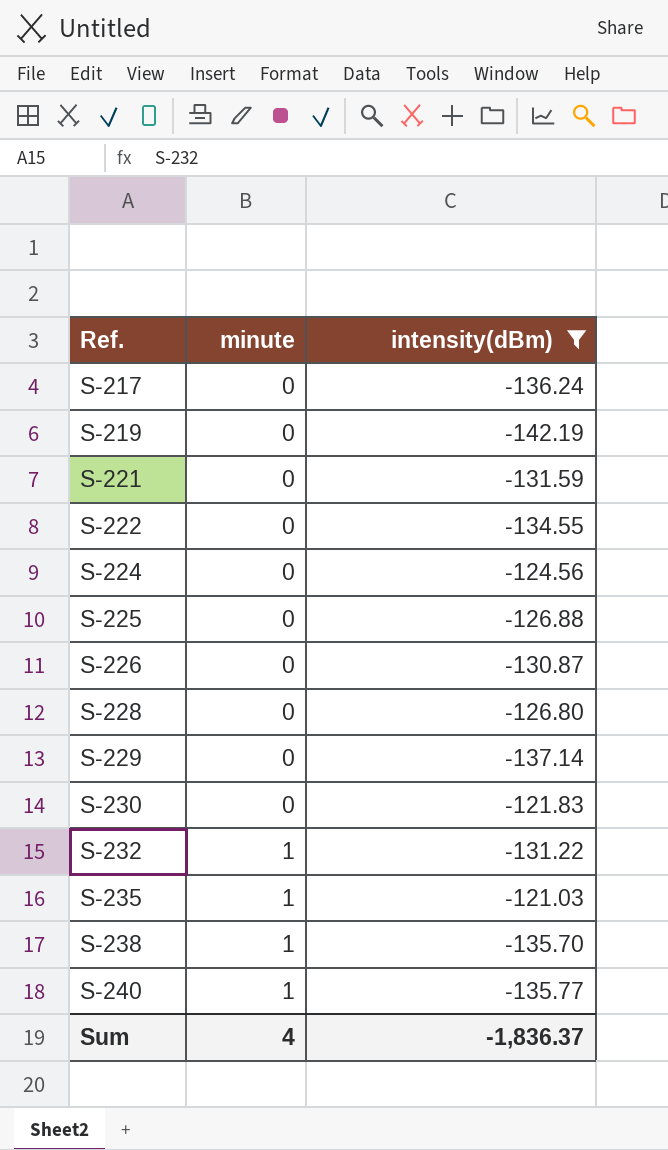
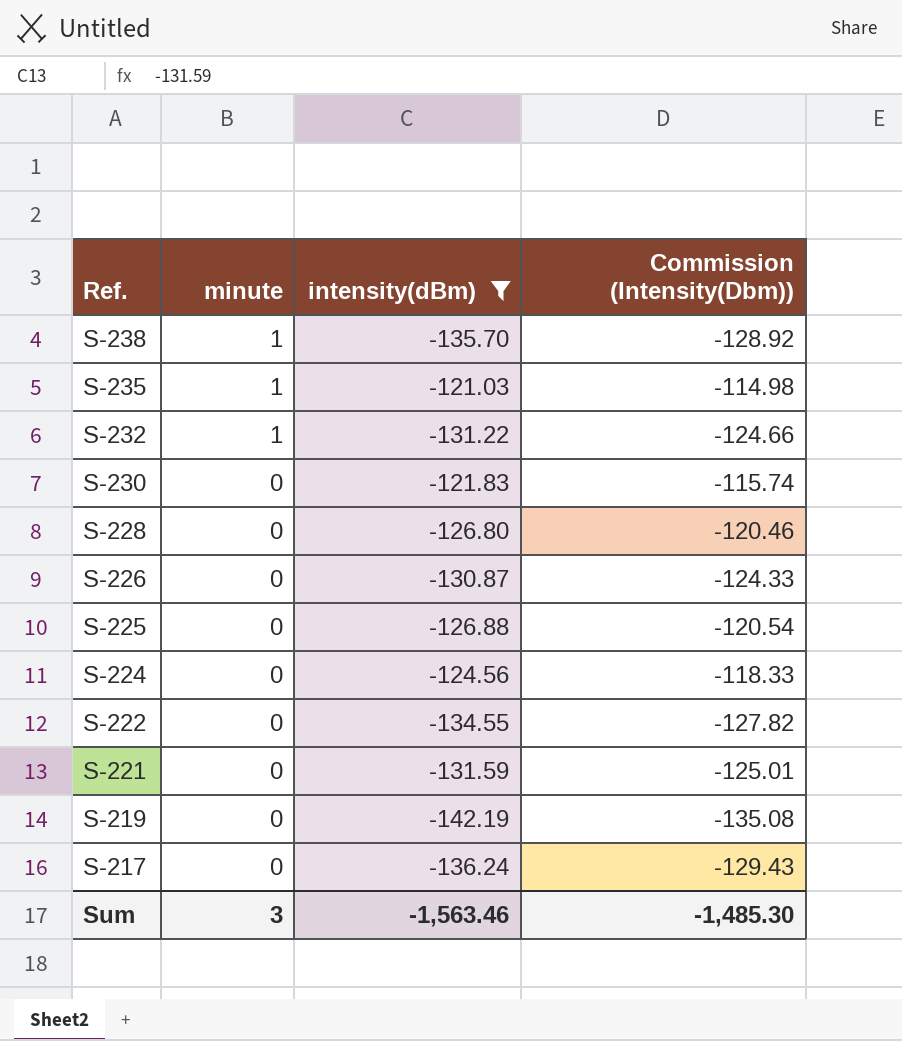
row order: Ref. ascending -> Ref. descending
column Commission (Intensity(Dbm)) | formula: none -> [intensity(dBm)] * 0.95
row S-229: 0 | -137.14 -> none
row S-240: 1 | -135.77 -> none
Sum | minute: 4 -> 3
Sum | intensity(dBm): -1,836.37 -> -1,563.46

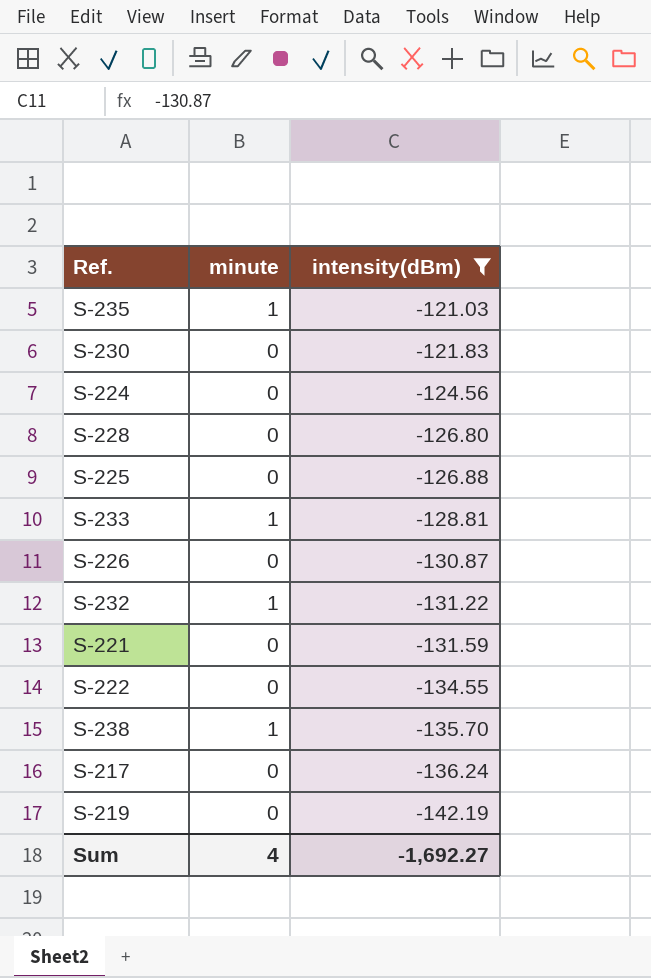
row order: Ref. descending -> intensity(dBm) descending
column Commission (Intensity(Dbm)) | formula: [intensity(dBm)] * 0.95 -> none
row S-233: none -> 1 | -128.81
Sum | minute: 3 -> 4
Sum | intensity(dBm): -1,563.46 -> -1,692.27

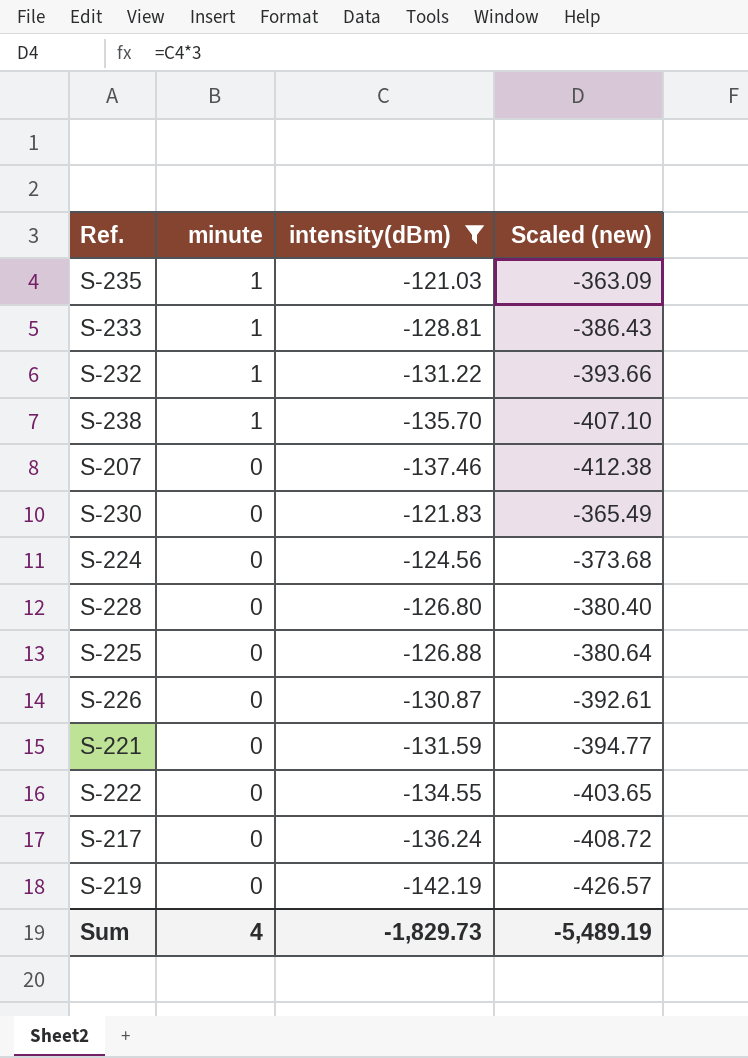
row order: intensity(dBm) descending -> minute descending
column Scaled (new) | formula: none -> [intensity(dBm)] * 3
row S-207: none -> 0 | -137.46 | -412.38
Sum | intensity(dBm): -1,692.27 -> -1,829.73

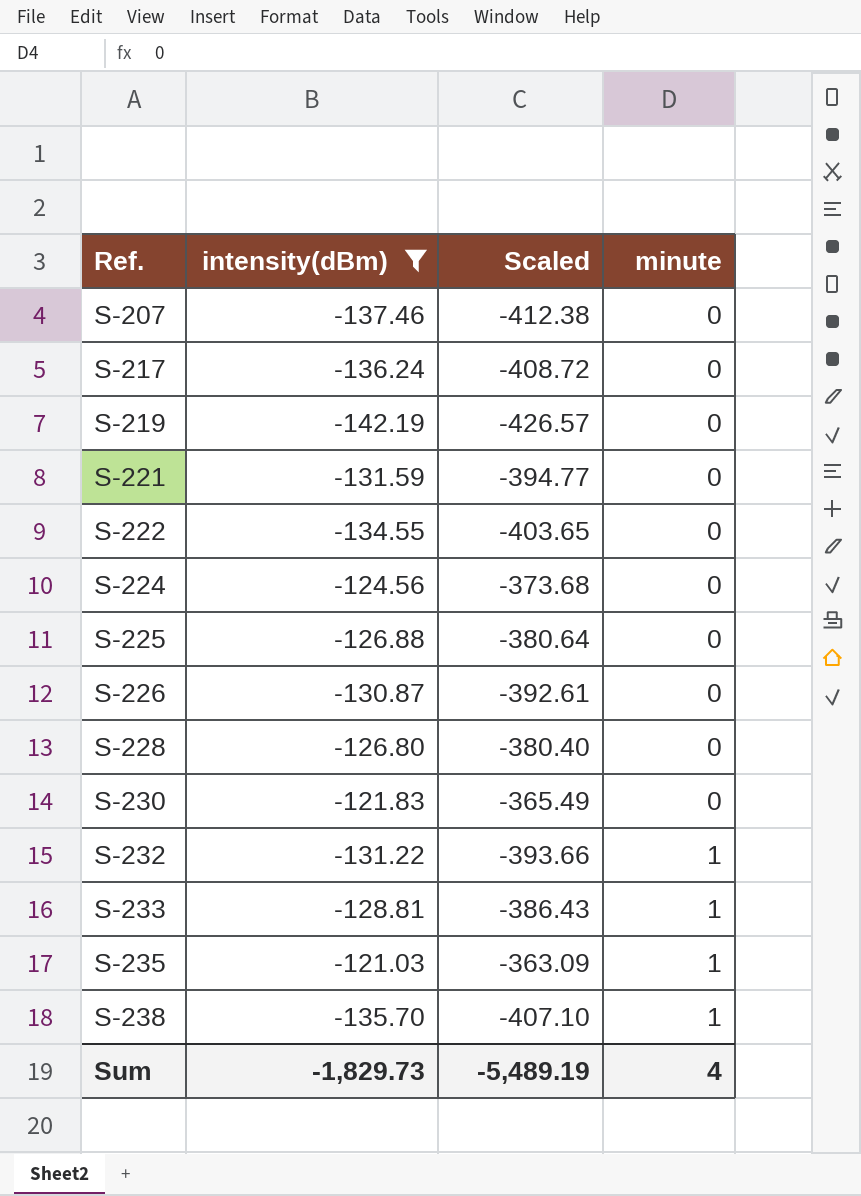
row order: minute descending -> Ref. ascending
column name: Scaled (new) -> Scaled
column minute | position: 2 -> 4

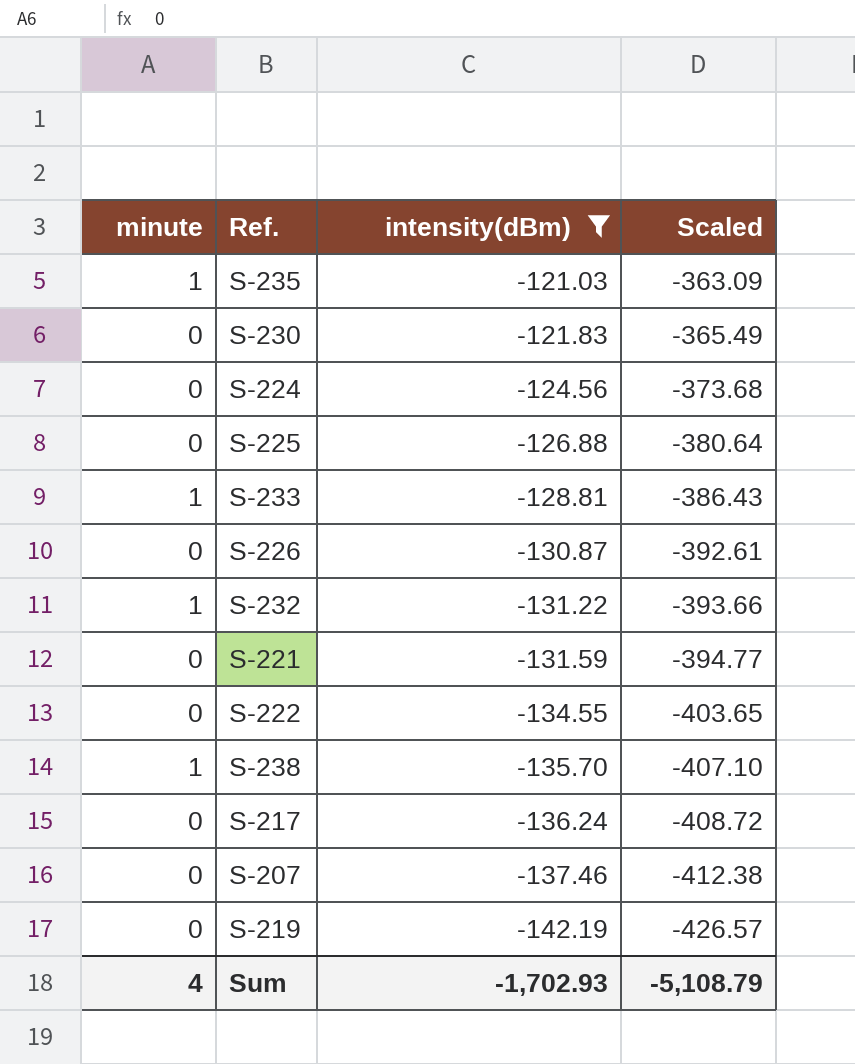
row order: Ref. ascending -> intensity(dBm) descending
column minute | position: 4 -> 1
row S-228: -126.80 | -380.40 | 0 -> none
Sum | intensity(dBm): -1,829.73 -> -1,702.93
Sum | Scaled: -5,489.19 -> -5,108.79

